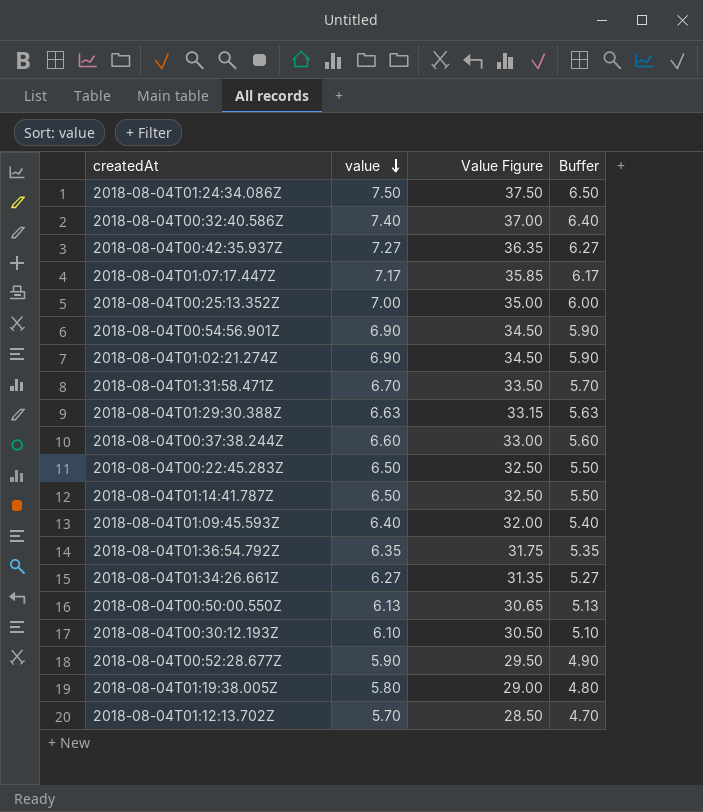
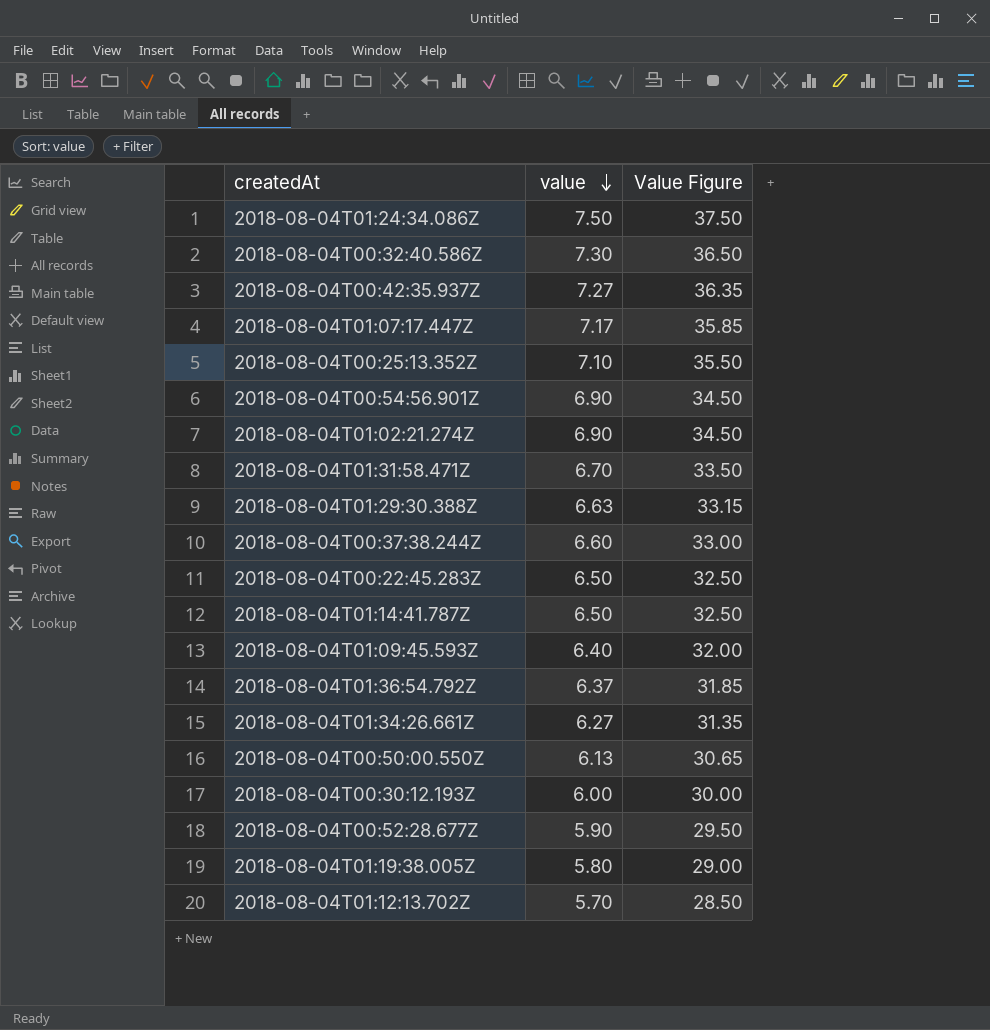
column Buffer | formula: [value] - 1 -> none
2018-08-04T00:32:40.586Z | value: 7.40 -> 7.30
2018-08-04T00:32:40.586Z | Value Figure: 37.00 -> 36.50
2018-08-04T00:25:13.352Z | value: 7.00 -> 7.10
2018-08-04T00:25:13.352Z | Value Figure: 35.00 -> 35.50
2018-08-04T01:36:54.792Z | value: 6.35 -> 6.37
2018-08-04T01:36:54.792Z | Value Figure: 31.75 -> 31.85
2018-08-04T00:30:12.193Z | value: 6.10 -> 6.00
2018-08-04T00:30:12.193Z | Value Figure: 30.50 -> 30.00

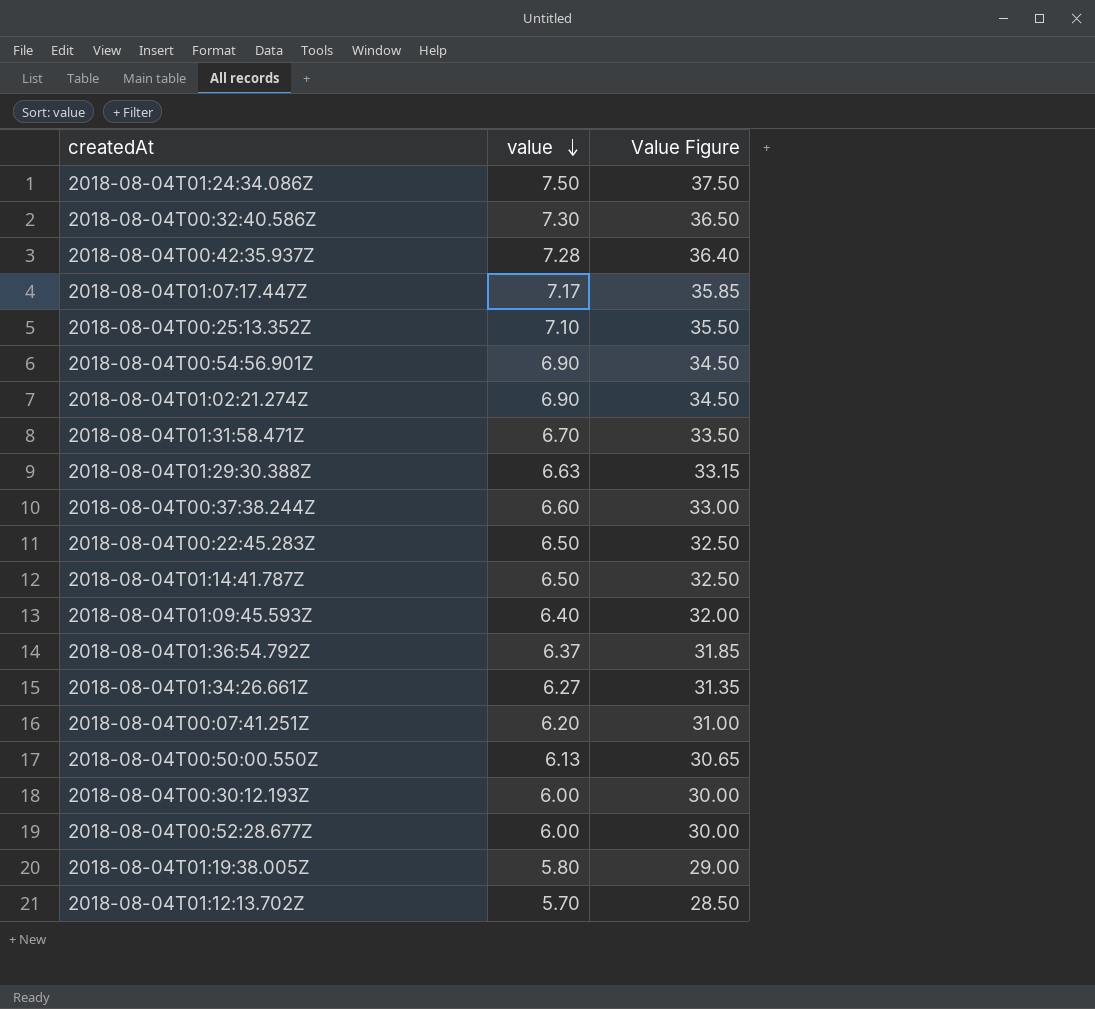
2018-08-04T00:42:35.937Z | value: 7.27 -> 7.28
2018-08-04T00:42:35.937Z | Value Figure: 36.35 -> 36.40
row 2018-08-04T00:07:41.251Z: none -> 6.20 | 31.00
2018-08-04T00:52:28.677Z | value: 5.90 -> 6.00
2018-08-04T00:52:28.677Z | Value Figure: 29.50 -> 30.00

